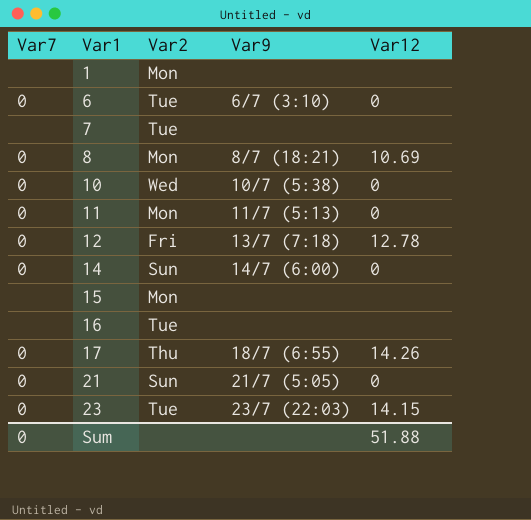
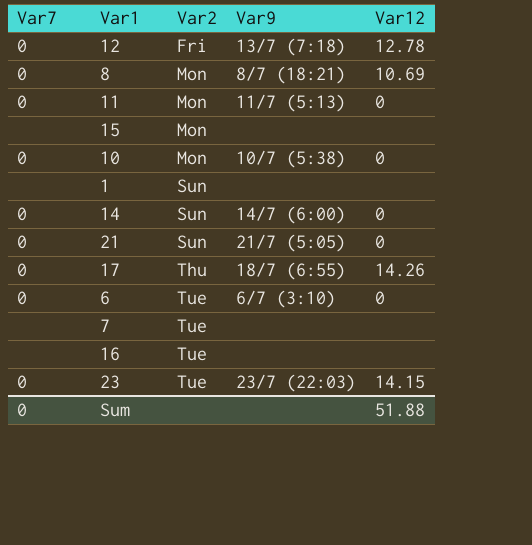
row order: Var1 ascending -> Var2 ascending
10 | Var2: Wed -> Mon
1 | Var2: Mon -> Sun

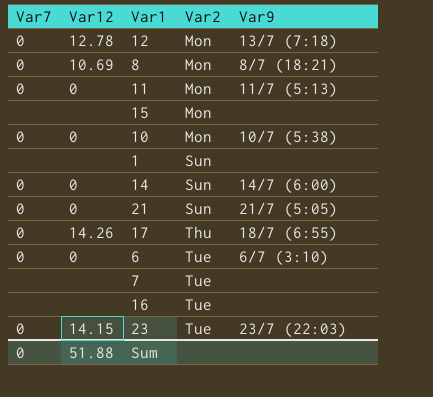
column Var12 | position: 5 -> 2
12 | Var2: Fri -> Mon

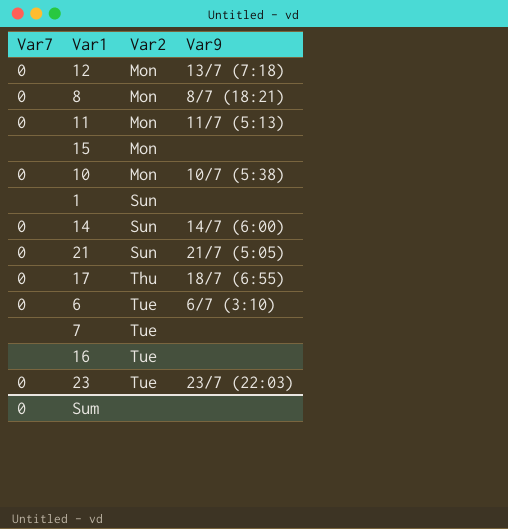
column Var12 | position: 2 -> none

